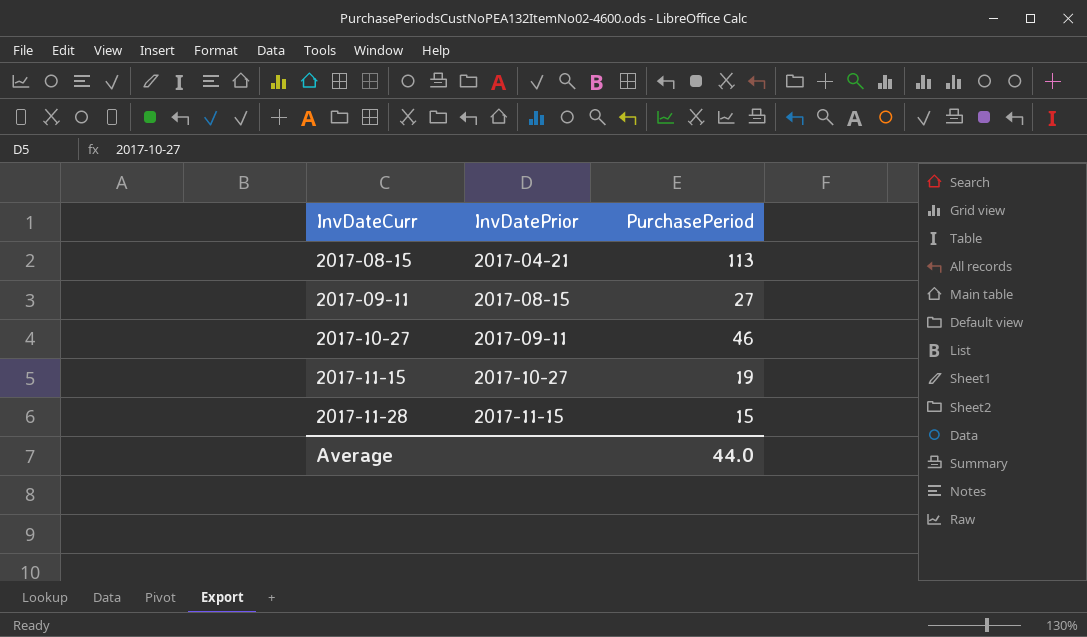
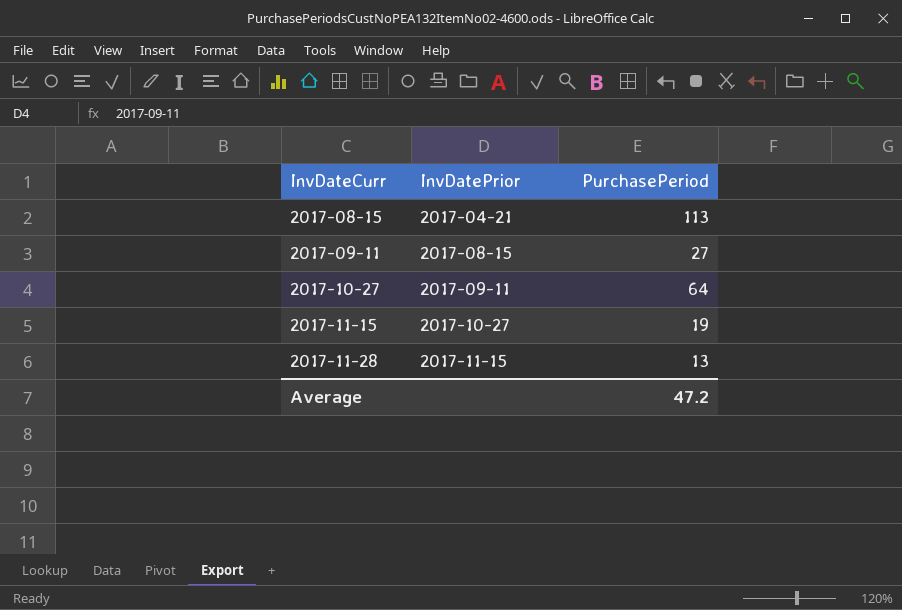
2017-10-27 | PurchasePeriod: 46 -> 64
2017-11-28 | PurchasePeriod: 15 -> 13
Average | PurchasePeriod: 44.0 -> 47.2

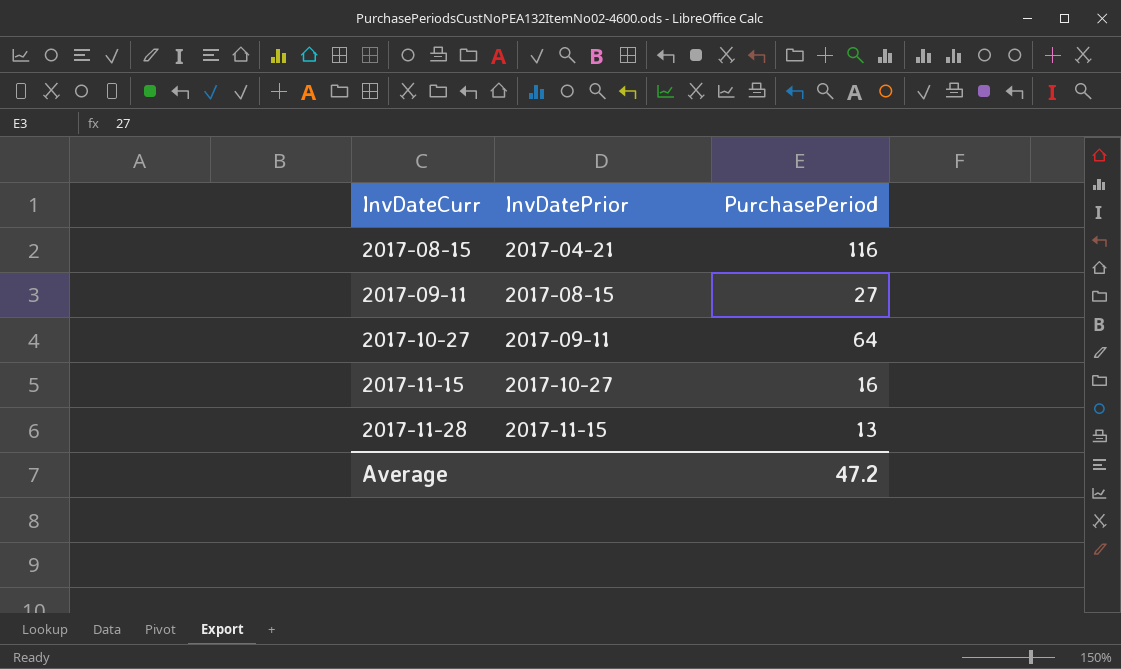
2017-08-15 | PurchasePeriod: 113 -> 116
2017-11-15 | PurchasePeriod: 19 -> 16

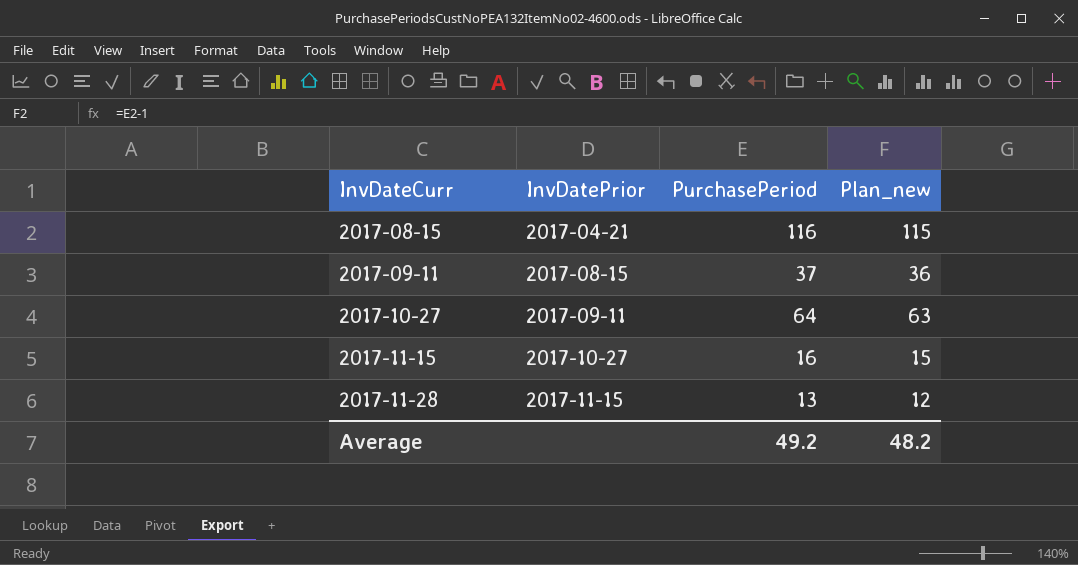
column Plan_new | formula: none -> [PurchasePeriod] - 1
2017-09-11 | PurchasePeriod: 27 -> 37
Average | PurchasePeriod: 47.2 -> 49.2

